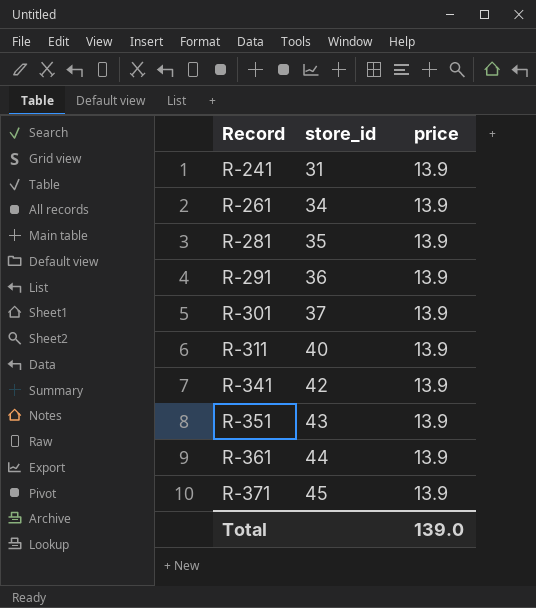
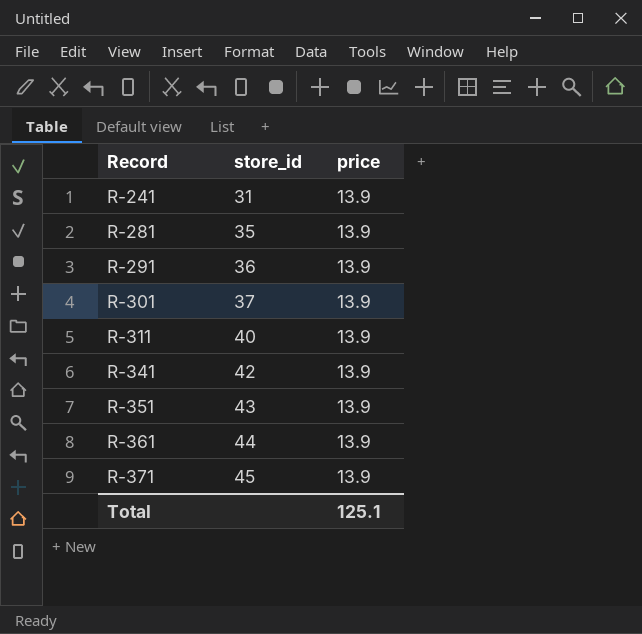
row R-261: 34 | 13.9 -> none
Total | price: 139.0 -> 125.1

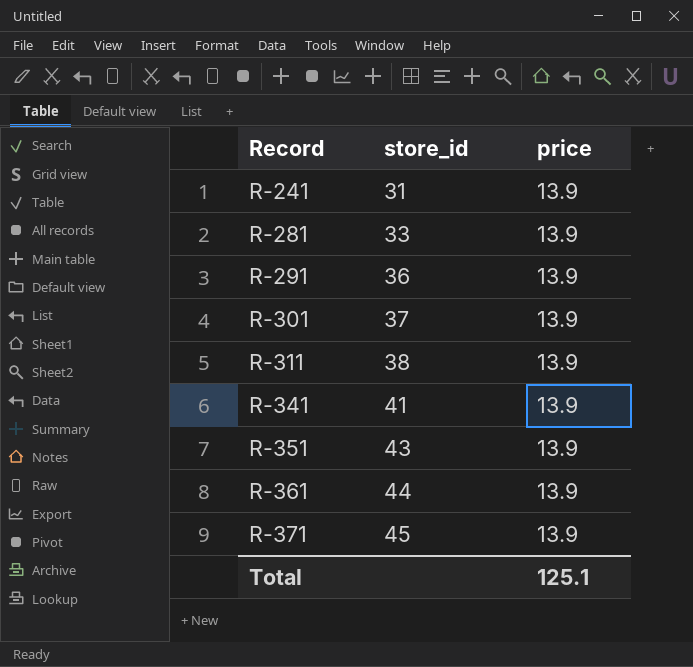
R-281 | store_id: 35 -> 33
R-311 | store_id: 40 -> 38
R-341 | store_id: 42 -> 41

